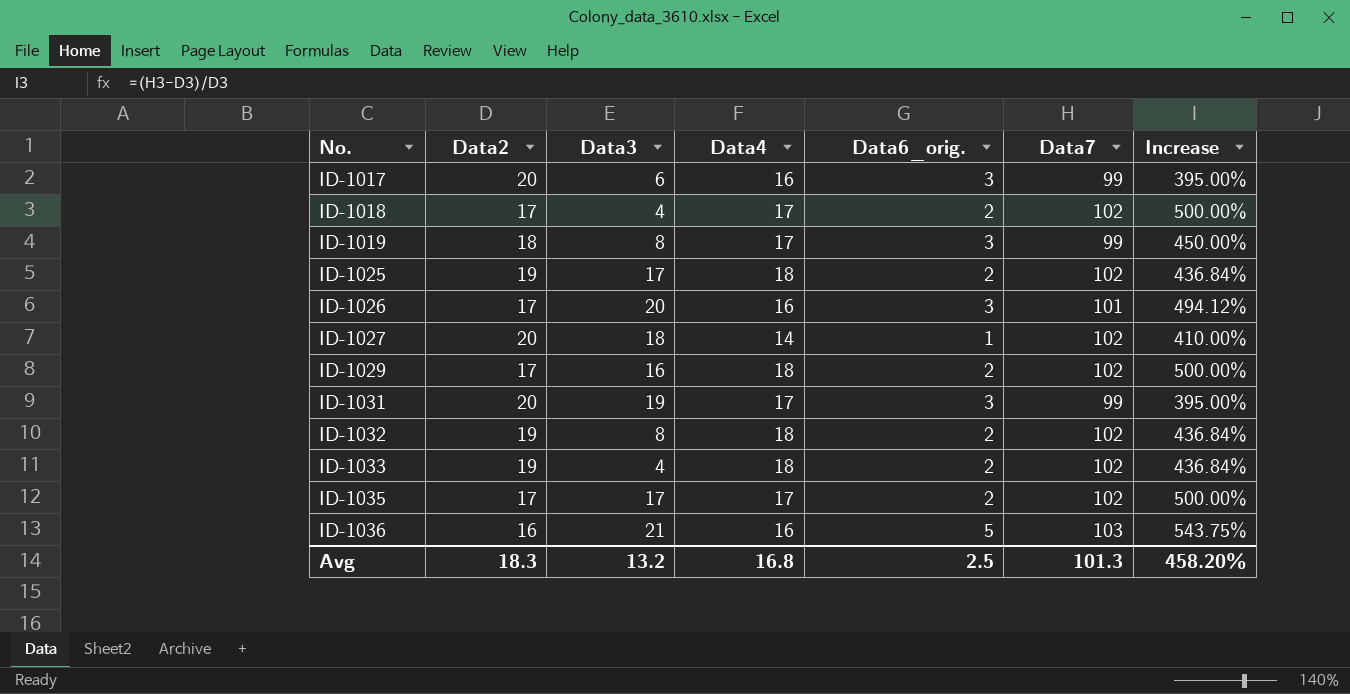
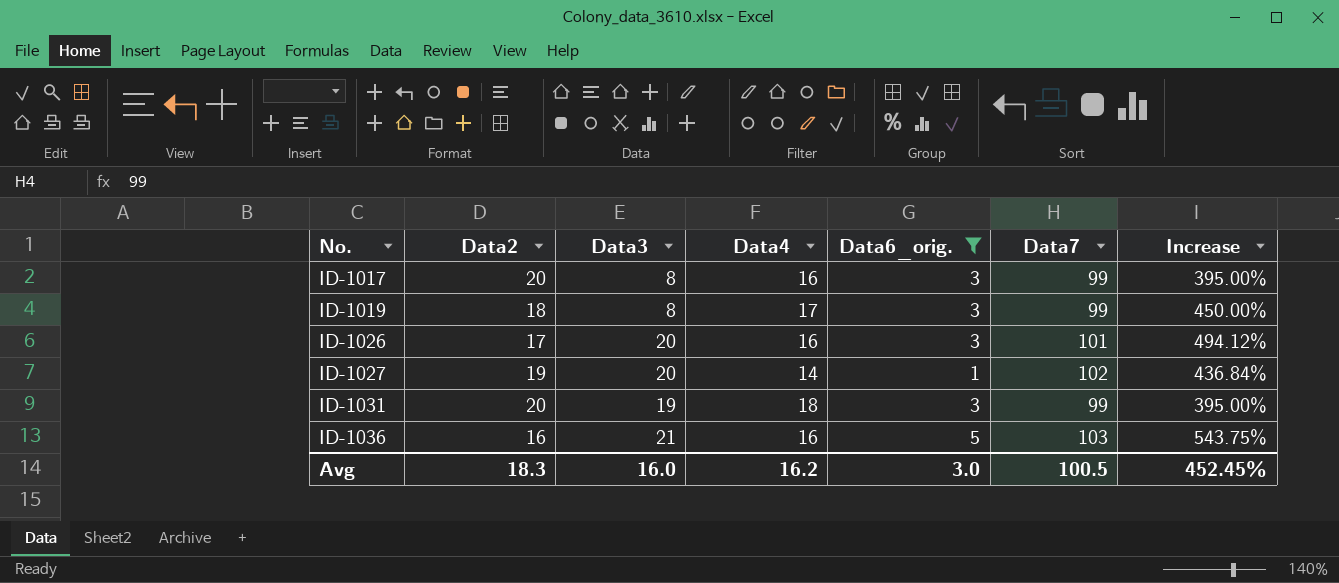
filter: none -> Data6_orig. != 2
ID-1017 | Data3: 6 -> 8
ID-1027 | Data2: 20 -> 19
ID-1027 | Data3: 18 -> 20
ID-1027 | Increase: 410.00% -> 436.84%
ID-1031 | Data4: 17 -> 18
Avg | Data3: 13.2 -> 16.0
Avg | Data4: 16.8 -> 16.2
Avg | Data6_orig.: 2.5 -> 3.0
Avg | Data7: 101.3 -> 100.5
Avg | Increase: 458.20% -> 452.45%

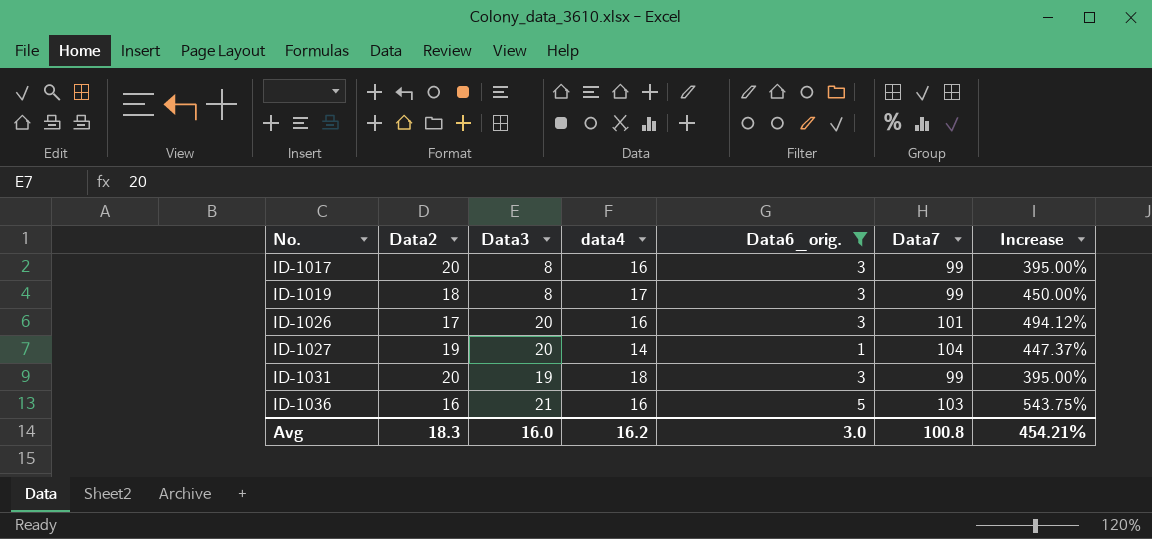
column name: Data4 -> data4
ID-1027 | Data7: 102 -> 104
ID-1027 | Increase: 436.84% -> 447.37%
Avg | Data7: 100.5 -> 100.8
Avg | Increase: 452.45% -> 454.21%

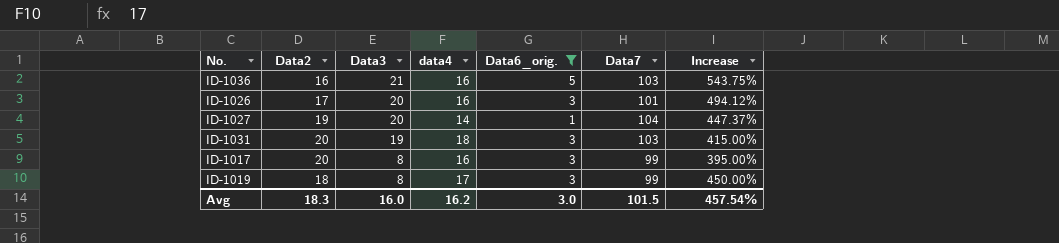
row order: No. ascending -> Data3 descending
ID-1031 | Data7: 99 -> 103
ID-1031 | Increase: 395.00% -> 415.00%
Avg | Data7: 100.8 -> 101.5
Avg | Increase: 454.21% -> 457.54%

